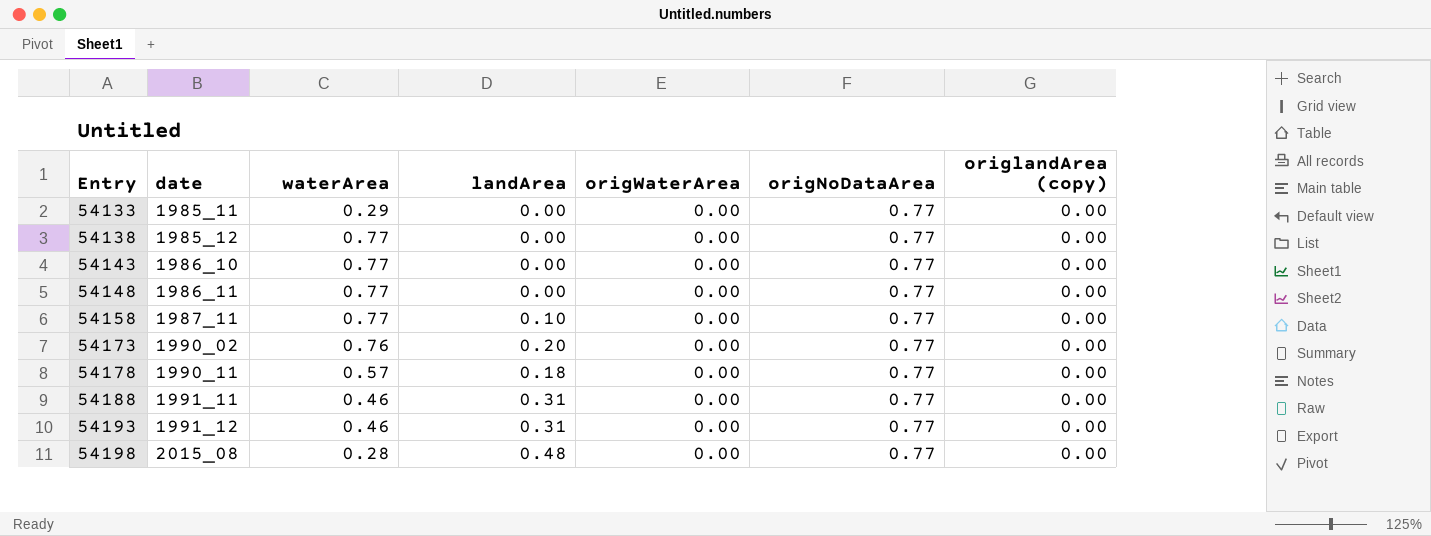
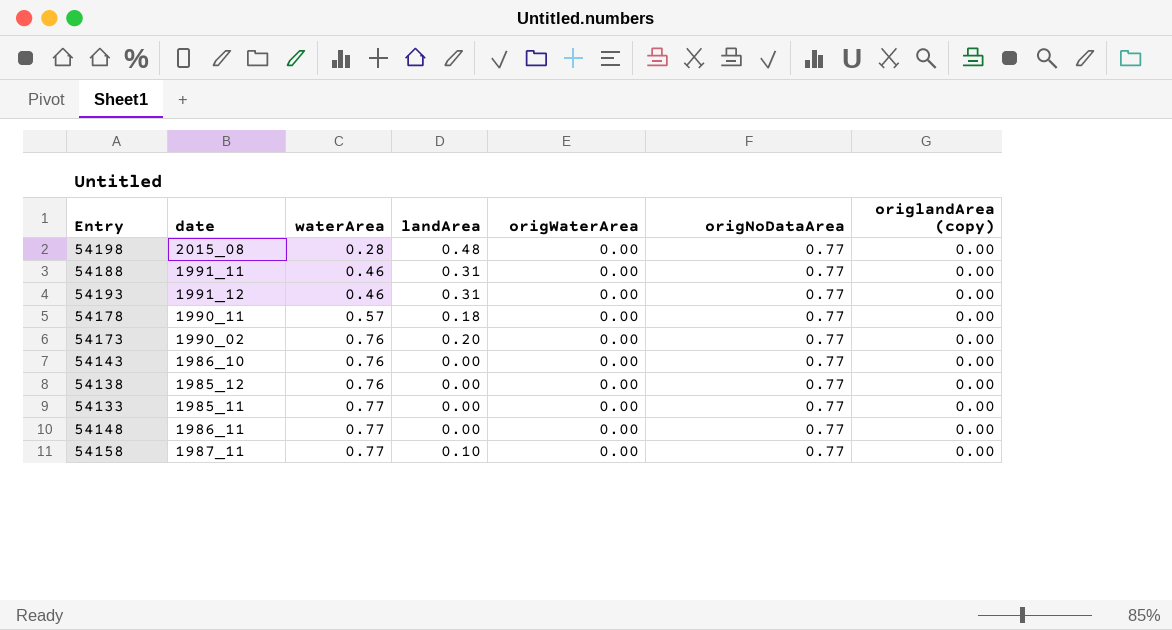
row order: Entry ascending -> waterArea ascending
54143 | waterArea: 0.77 -> 0.76
54138 | waterArea: 0.77 -> 0.76
54133 | waterArea: 0.29 -> 0.77

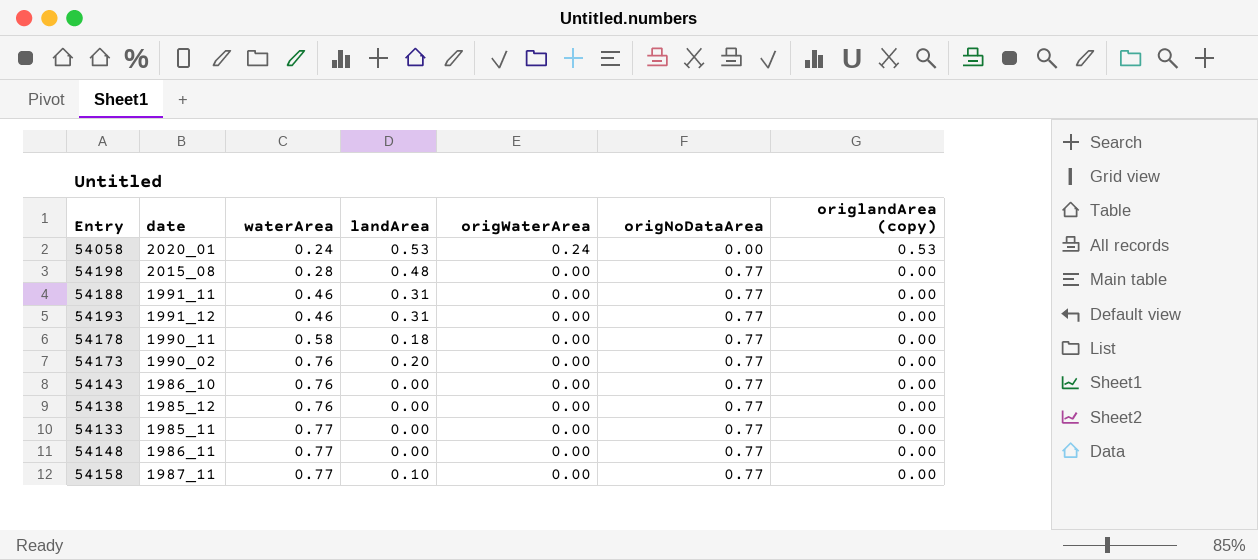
row 54058: none -> 2020_01 | 0.24 | 0.53 | 0.24 | 0.00 | 0.53
54178 | waterArea: 0.57 -> 0.58

